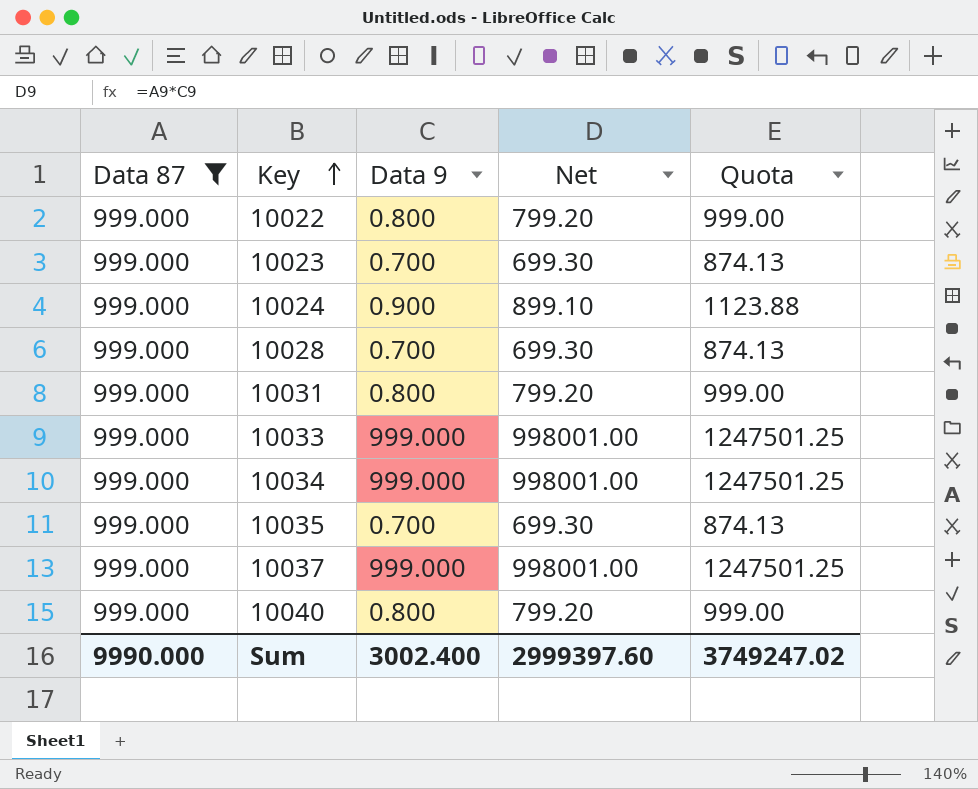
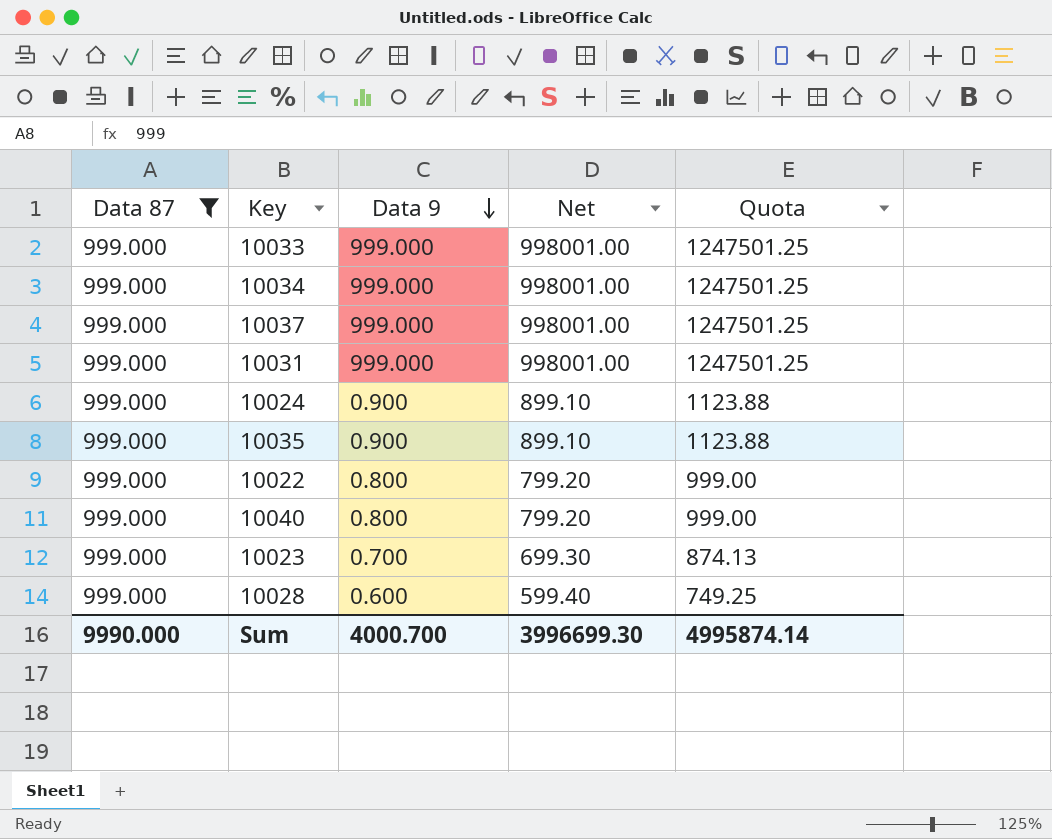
row order: Key ascending -> Data 9 descending
10031 | Data 9: 0.800 -> 999.000
10031 | Net: 799.20 -> 998001.00
10031 | Quota: 999.00 -> 1247501.25
10035 | Data 9: 0.700 -> 0.900
10035 | Net: 699.30 -> 899.10
10035 | Quota: 874.13 -> 1123.88
10028 | Data 9: 0.700 -> 0.600
10028 | Net: 699.30 -> 599.40
10028 | Quota: 874.13 -> 749.25
Sum | Data 9: 3002.400 -> 4000.700
Sum | Net: 2999397.60 -> 3996699.30
Sum | Quota: 3749247.02 -> 4995874.14

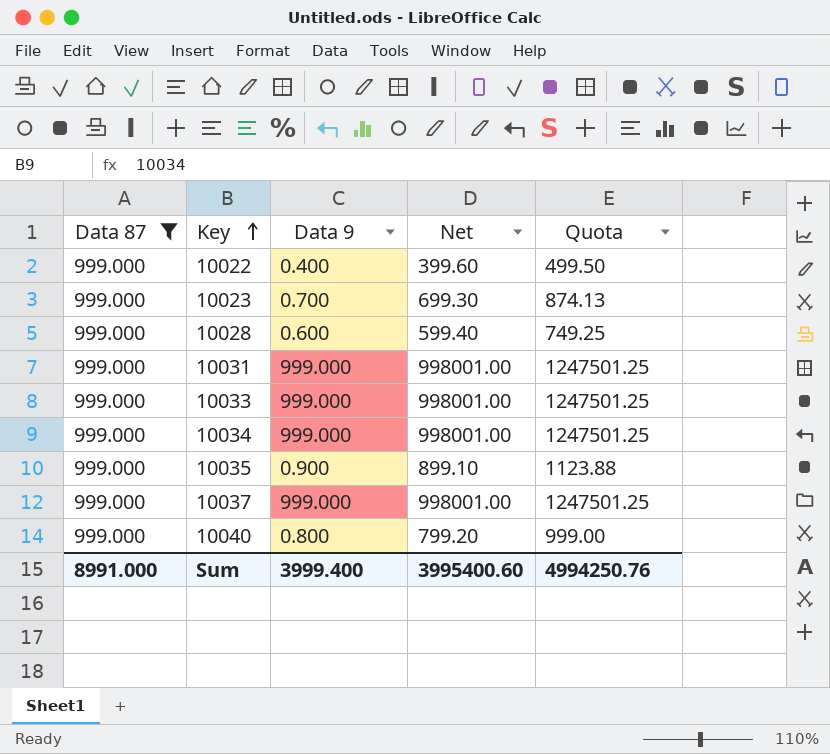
row order: Data 9 descending -> Key ascending
row 10024: 999.000 | 0.900 | 899.10 | 1123.88 -> none
10022 | Data 9: 0.800 -> 0.400
10022 | Net: 799.20 -> 399.60
10022 | Quota: 999.00 -> 499.50
Sum | Data 87: 9990.000 -> 8991.000
Sum | Data 9: 4000.700 -> 3999.400
Sum | Net: 3996699.30 -> 3995400.60
Sum | Quota: 4995874.14 -> 4994250.76

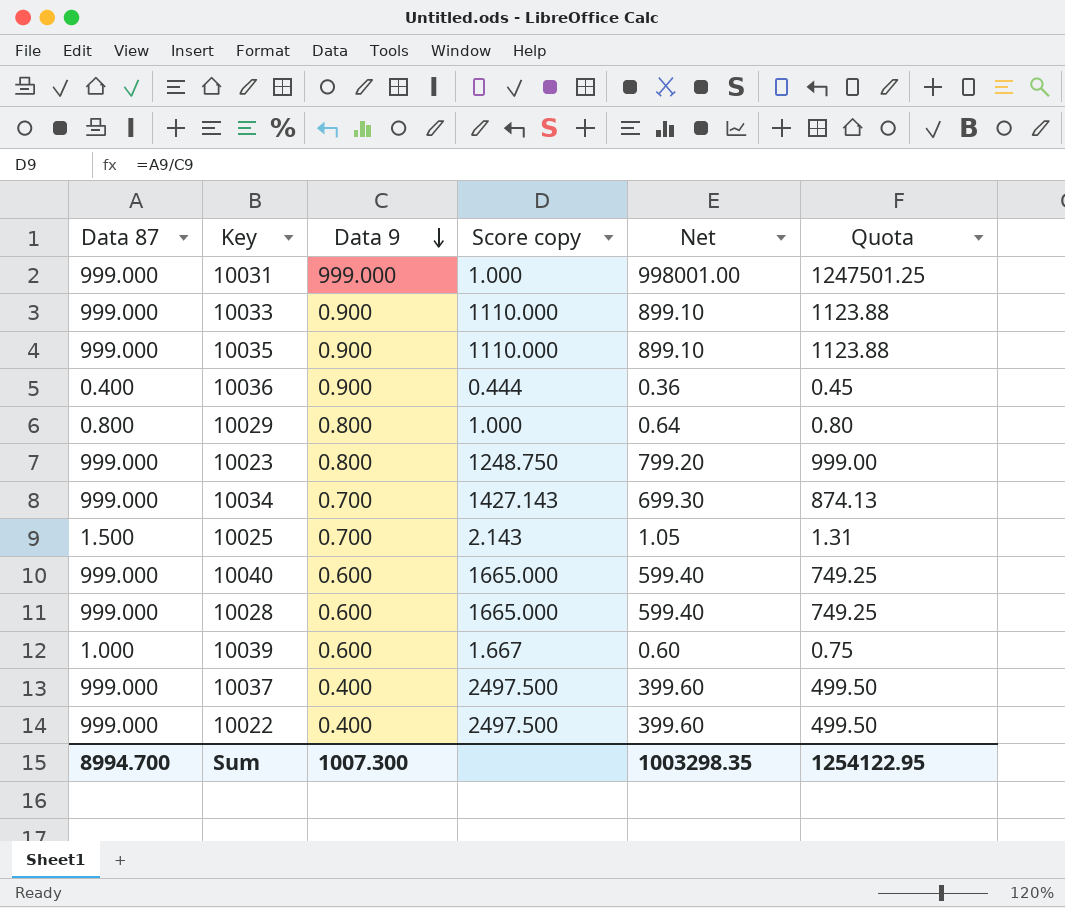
filter: Data 87 = 999.000 -> none
row order: Key ascending -> Data 9 descending
column Score copy | formula: none -> [Data 87] / [Data 9]
10033 | Data 9: 999.000 -> 0.900
10033 | Net: 998001.00 -> 899.10
10033 | Quota: 1247501.25 -> 1123.88
10023 | Data 9: 0.700 -> 0.800
10023 | Net: 699.30 -> 799.20
10023 | Quota: 874.13 -> 999.00
10034 | Data 9: 999.000 -> 0.700
10034 | Net: 998001.00 -> 699.30
10034 | Quota: 1247501.25 -> 874.13
10040 | Data 9: 0.800 -> 0.600
10040 | Net: 799.20 -> 599.40
10040 | Quota: 999.00 -> 749.25
10037 | Data 9: 999.000 -> 0.400
10037 | Net: 998001.00 -> 399.60
10037 | Quota: 1247501.25 -> 499.50
Sum | Data 87: 8991.000 -> 8994.700
Sum | Data 9: 3999.400 -> 1007.300
Sum | Net: 3995400.60 -> 1003298.35
Sum | Quota: 4994250.76 -> 1254122.95

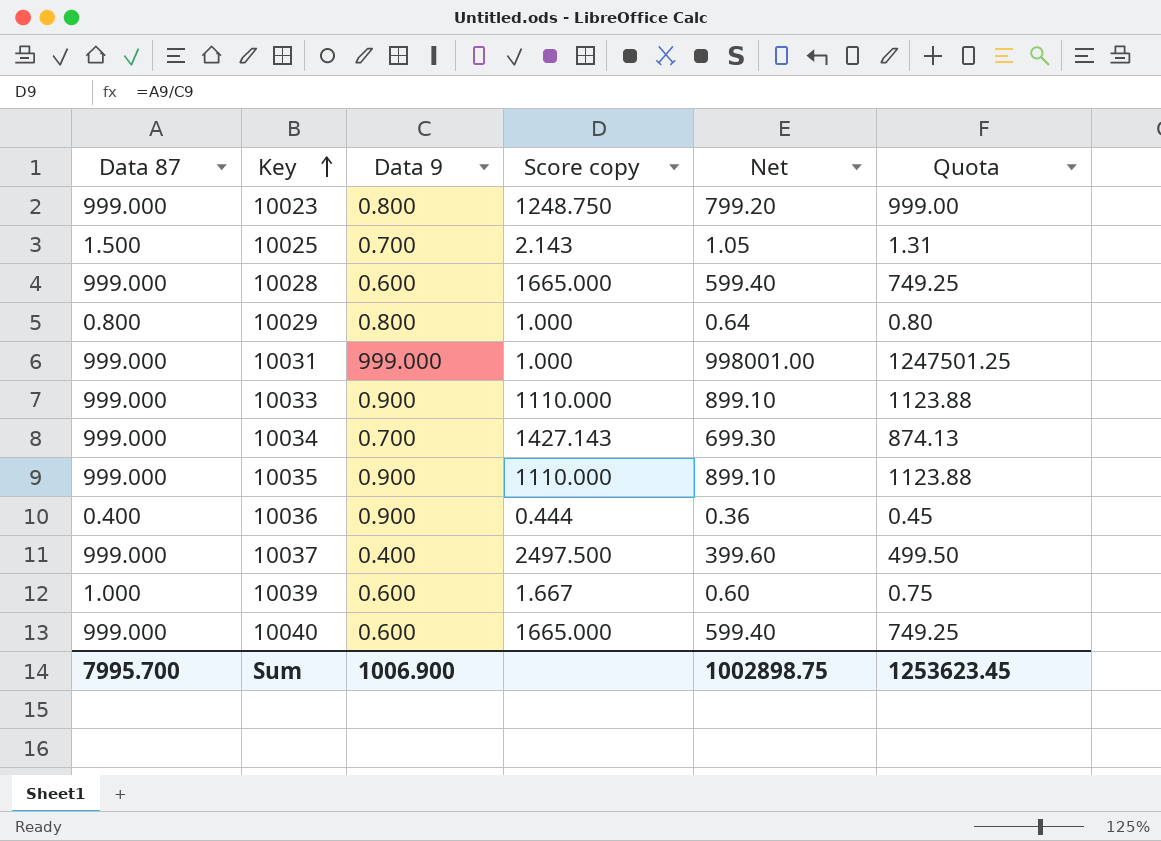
row order: Data 9 descending -> Key ascending
row 10022: 999.000 | 0.400 | 2497.500 | 399.60 | 499.50 -> none
Sum | Data 87: 8994.700 -> 7995.700
Sum | Data 9: 1007.300 -> 1006.900
Sum | Net: 1003298.35 -> 1002898.75
Sum | Quota: 1254122.95 -> 1253623.45

